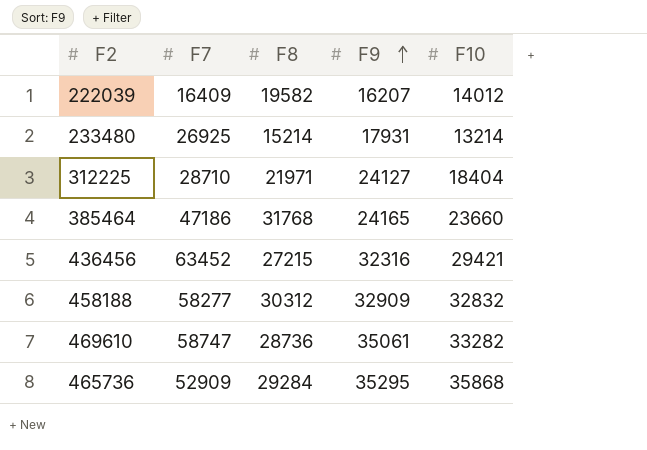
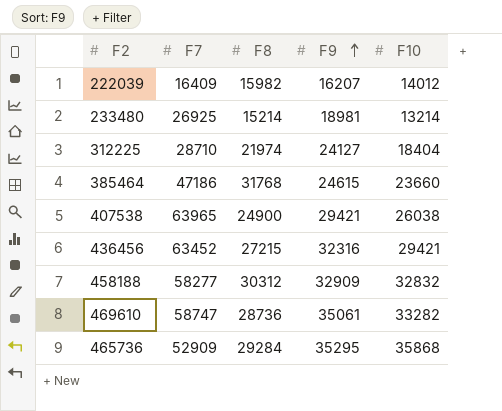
222039 | F8: 19582 -> 15982
233480 | F9: 17931 -> 18981
312225 | F8: 21971 -> 21974
385464 | F9: 24165 -> 24615
row 407538: none -> 63965 | 24900 | 29421 | 26038

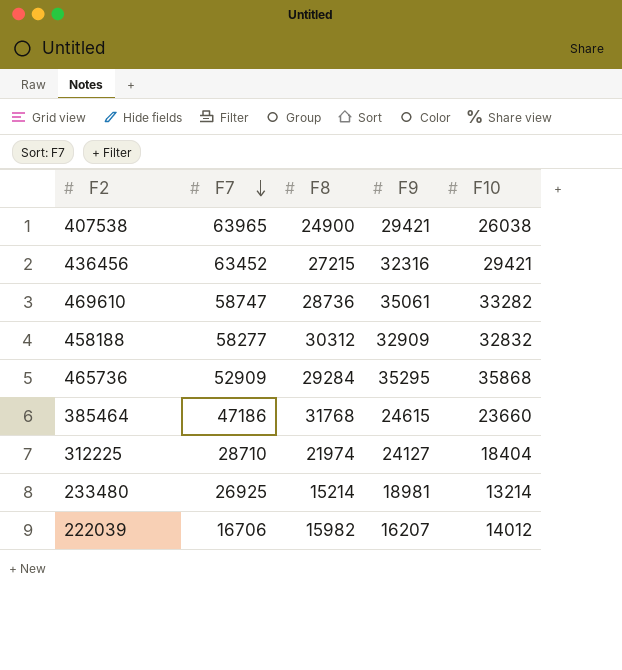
row order: F9 ascending -> F7 descending
222039 | F7: 16409 -> 16706

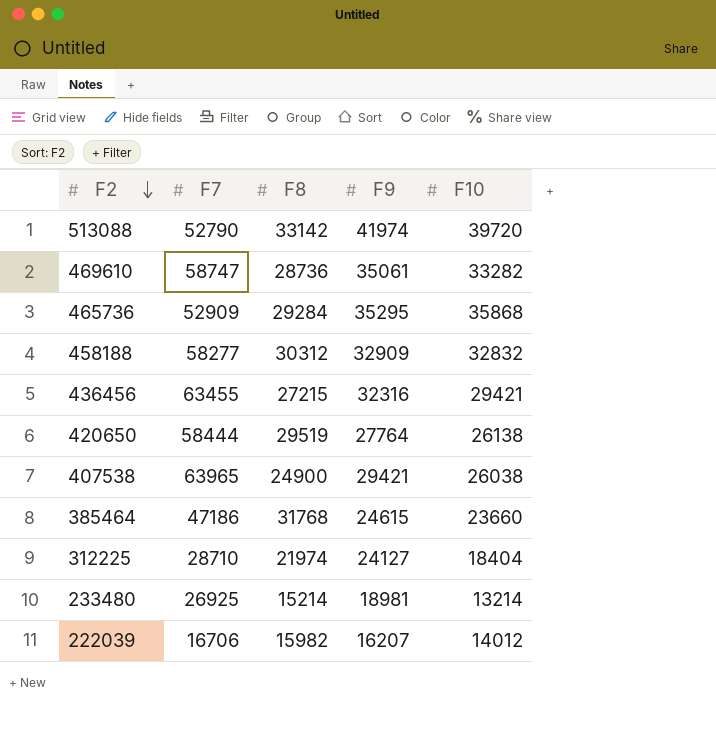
row order: F7 descending -> F2 descending
row 513088: none -> 52790 | 33142 | 41974 | 39720
436456 | F7: 63452 -> 63455
row 420650: none -> 58444 | 29519 | 27764 | 26138

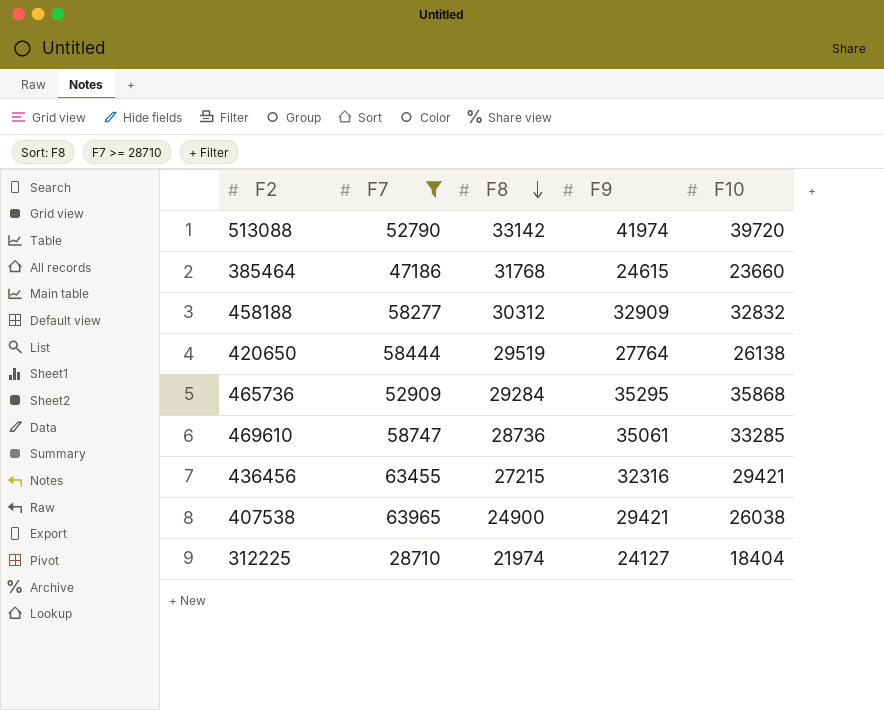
filter: none -> F7 >= 28710
row order: F2 descending -> F8 descending
469610 | F10: 33282 -> 33285

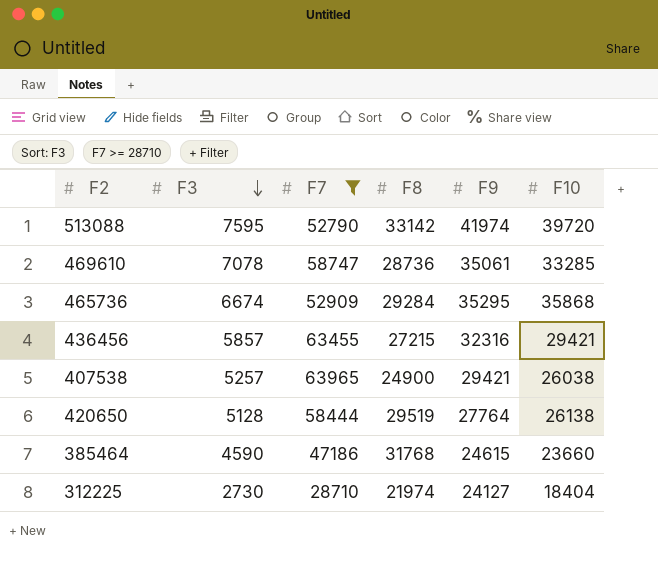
row order: F8 descending -> F3 descending
column F3 | position: none -> 2
row 458188: 58277 | 30312 | 32909 | 32832 -> none

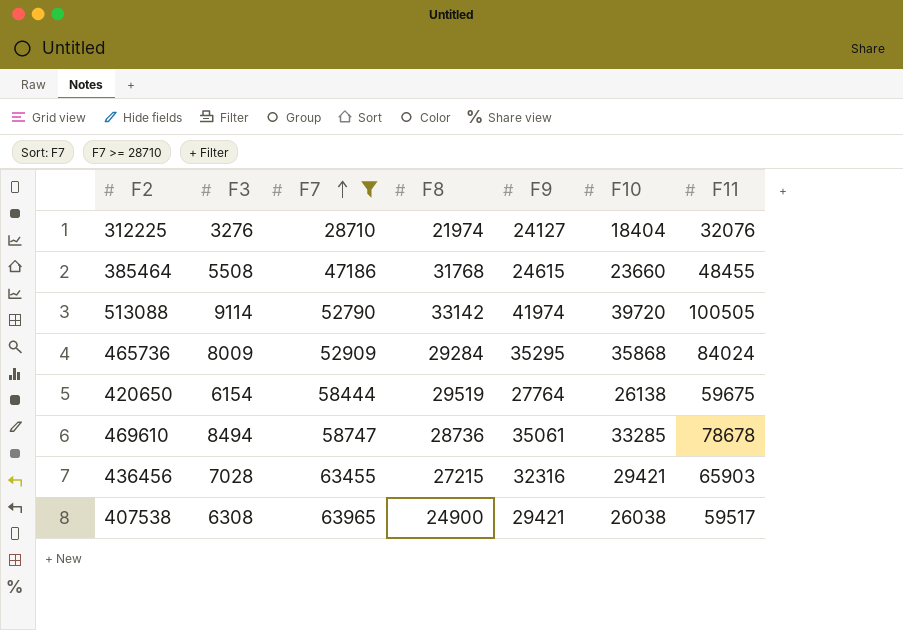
row order: F3 descending -> F7 ascending
column F11 | position: none -> 7
312225 | F3: 2730 -> 3276
385464 | F3: 4590 -> 5508
513088 | F3: 7595 -> 9114
465736 | F3: 6674 -> 8009
420650 | F3: 5128 -> 6154
469610 | F3: 7078 -> 8494
436456 | F3: 5857 -> 7028
407538 | F3: 5257 -> 6308

